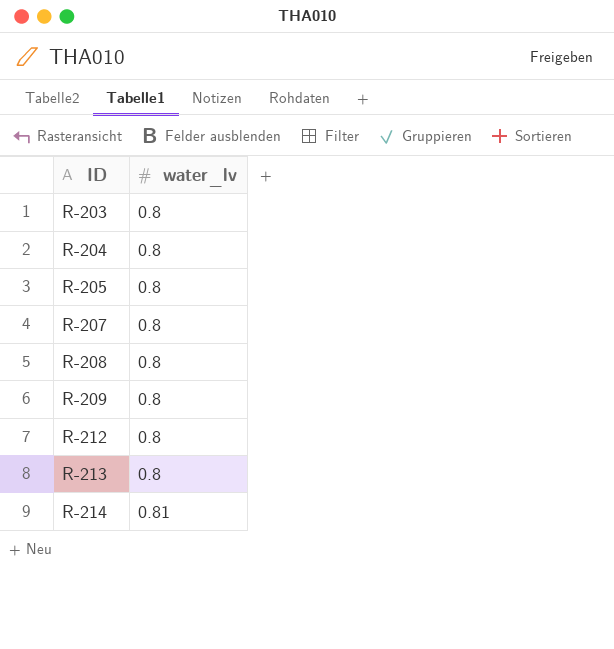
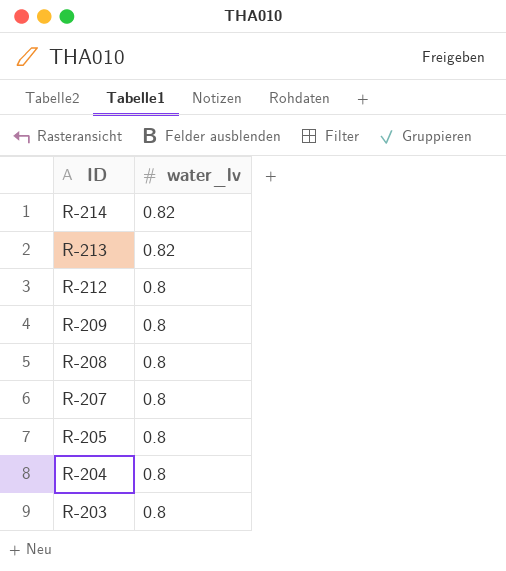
row order: ID ascending -> ID descending
R-214 | water_lv: 0.81 -> 0.82
R-213 | water_lv: 0.8 -> 0.82

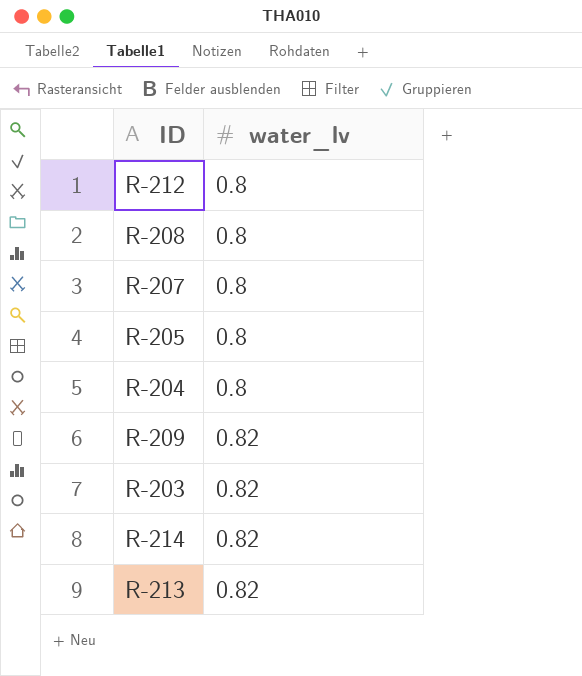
row order: ID descending -> water_lv ascending
R-209 | water_lv: 0.8 -> 0.82
R-203 | water_lv: 0.8 -> 0.82

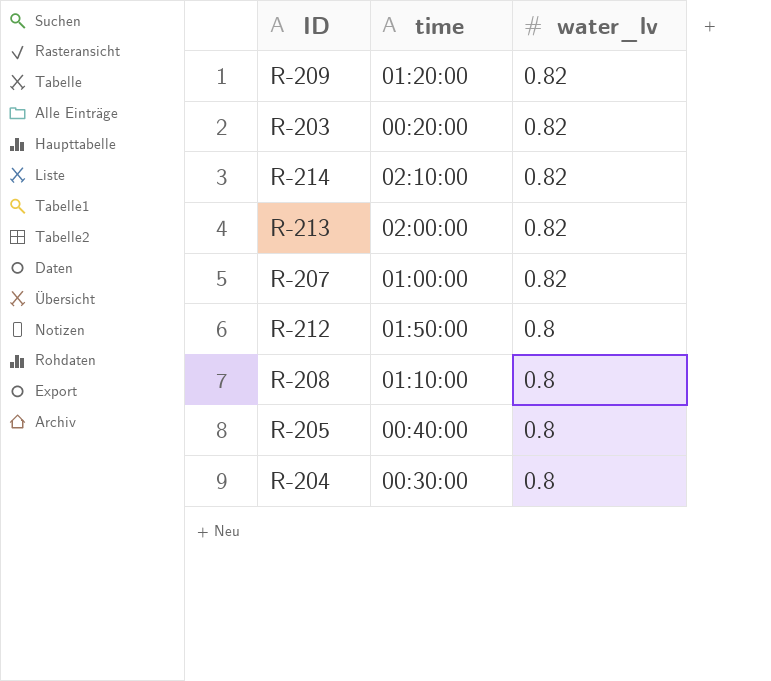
row order: water_lv ascending -> water_lv descending
column time | position: none -> 2
R-207 | water_lv: 0.8 -> 0.82

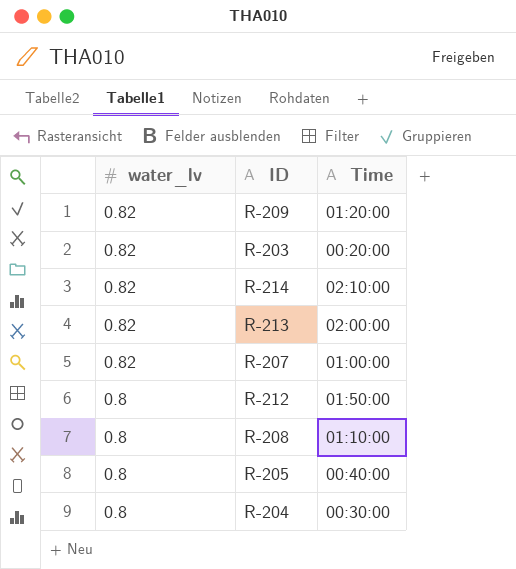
column water_lv | position: 3 -> 1
column name: time -> Time

